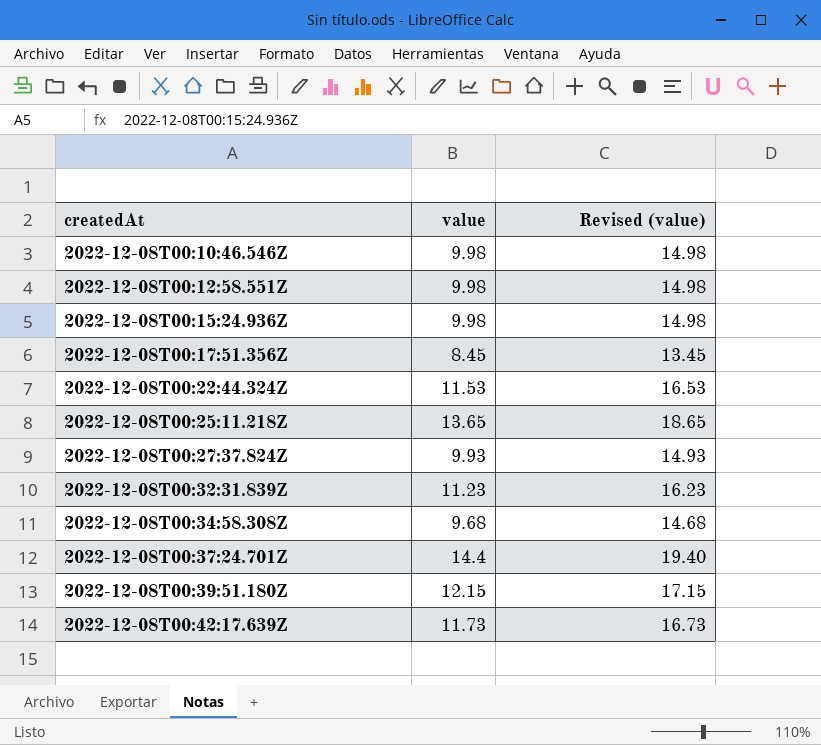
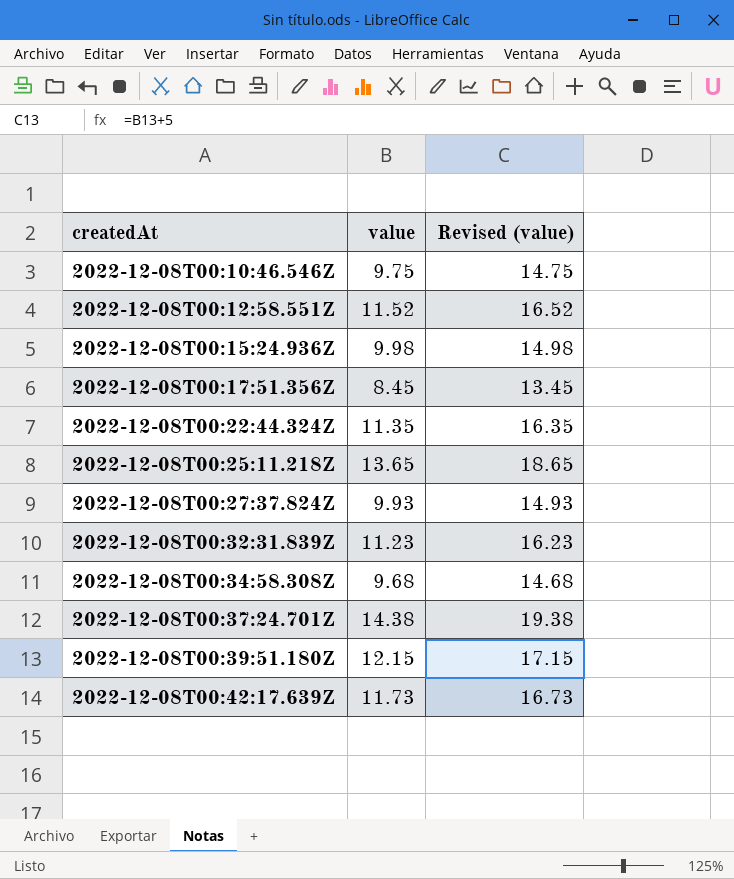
2022-12-08T00:10:46.546Z | value: 9.98 -> 9.75
2022-12-08T00:10:46.546Z | Revised (value): 14.98 -> 14.75
2022-12-08T00:12:58.551Z | value: 9.98 -> 11.52
2022-12-08T00:12:58.551Z | Revised (value): 14.98 -> 16.52
2022-12-08T00:22:44.324Z | value: 11.53 -> 11.35
2022-12-08T00:22:44.324Z | Revised (value): 16.53 -> 16.35
2022-12-08T00:37:24.701Z | value: 14.4 -> 14.38
2022-12-08T00:37:24.701Z | Revised (value): 19.40 -> 19.38

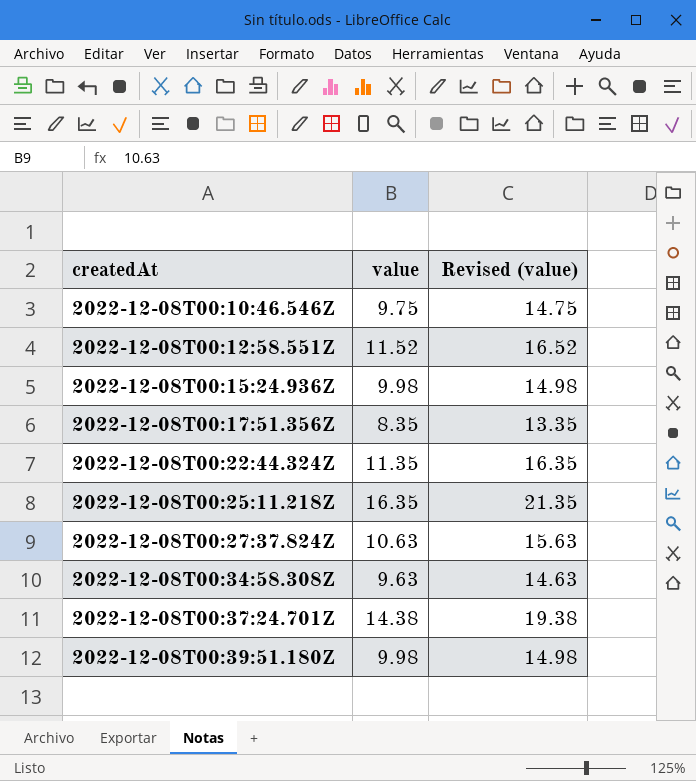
row 2022-12-08T00:32:31.839Z: 11.23 | 16.23 -> none
row 2022-12-08T00:42:17.639Z: 11.73 | 16.73 -> none
2022-12-08T00:17:51.356Z | value: 8.45 -> 8.35
2022-12-08T00:17:51.356Z | Revised (value): 13.45 -> 13.35
2022-12-08T00:25:11.218Z | value: 13.65 -> 16.35
2022-12-08T00:25:11.218Z | Revised (value): 18.65 -> 21.35
2022-12-08T00:27:37.824Z | value: 9.93 -> 10.63
2022-12-08T00:27:37.824Z | Revised (value): 14.93 -> 15.63
2022-12-08T00:34:58.308Z | value: 9.68 -> 9.63
2022-12-08T00:34:58.308Z | Revised (value): 14.68 -> 14.63
2022-12-08T00:39:51.180Z | value: 12.15 -> 9.98
2022-12-08T00:39:51.180Z | Revised (value): 17.15 -> 14.98

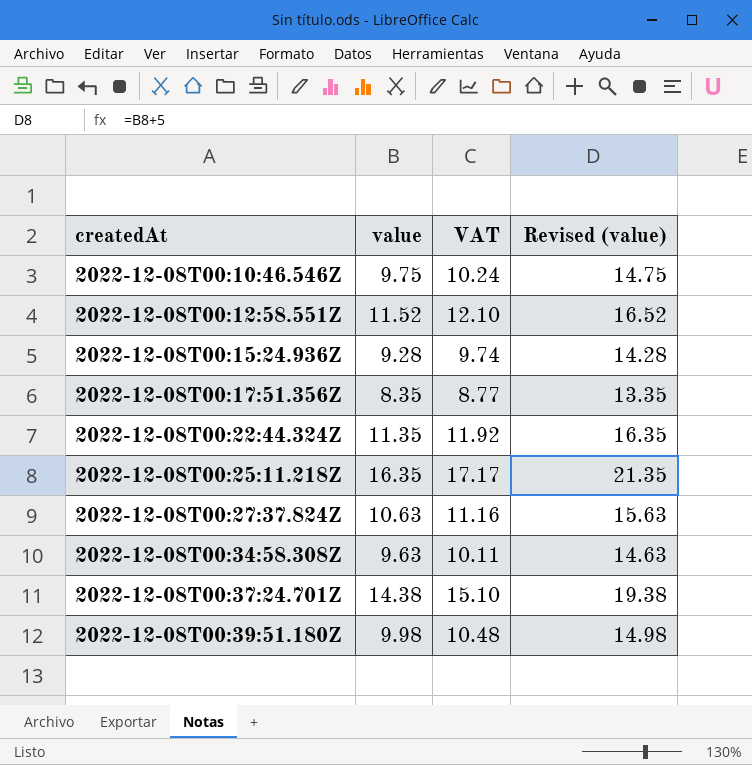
column VAT | formula: none -> [value] * 1.05
2022-12-08T00:15:24.936Z | value: 9.98 -> 9.28
2022-12-08T00:15:24.936Z | Revised (value): 14.98 -> 14.28

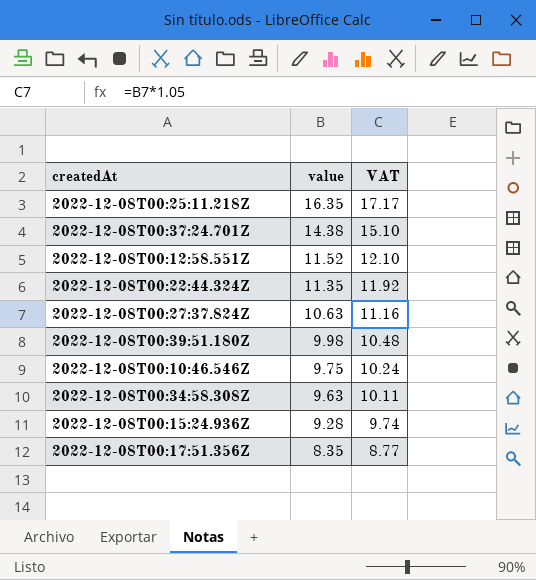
row order: createdAt ascending -> value descending
column Revised (value) | formula: [value] + 5 -> none

